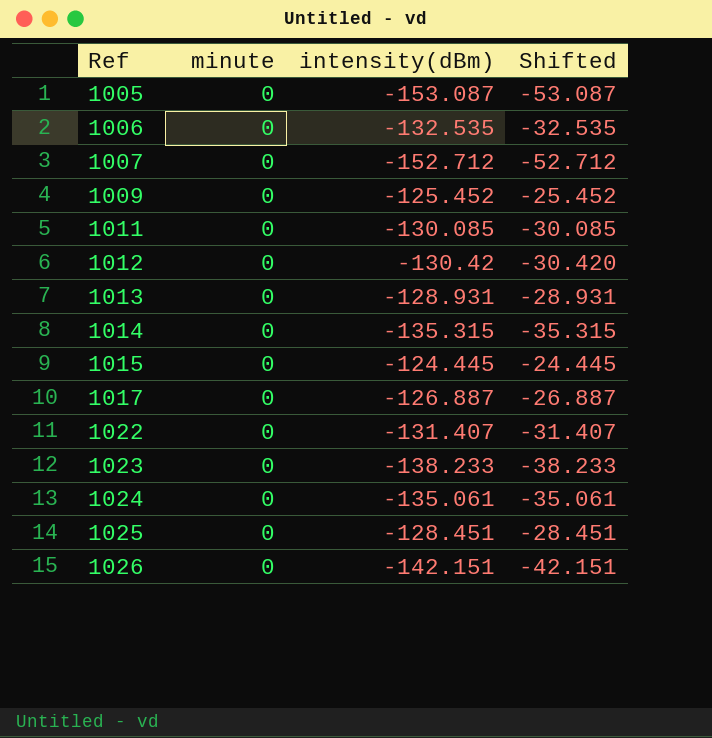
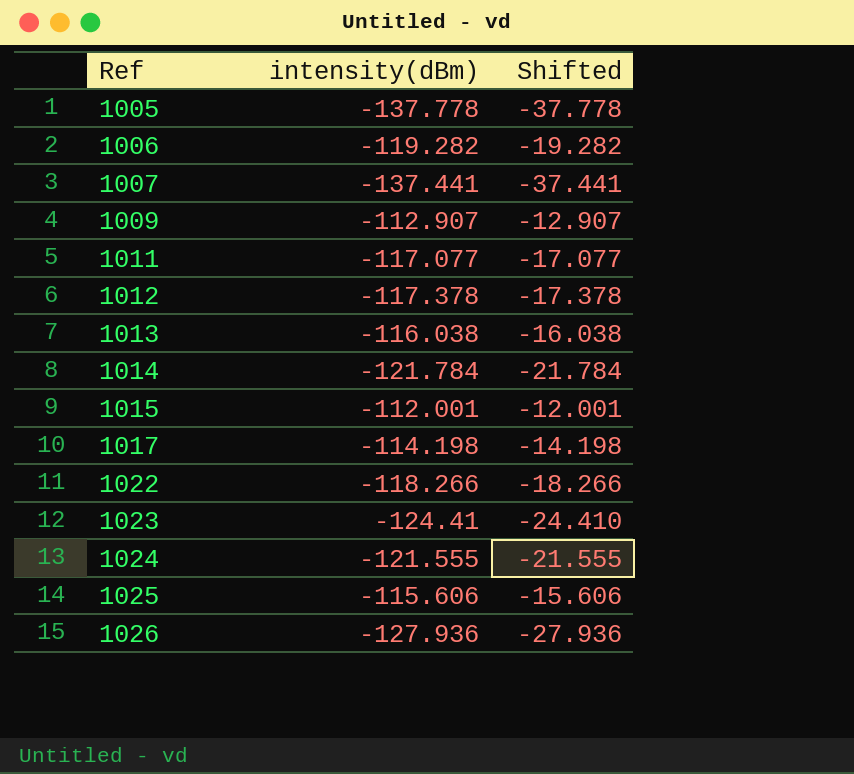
column minute | position: 2 -> none
1005 | intensity(dBm): -153.087 -> -137.778
1005 | Shifted: -53.087 -> -37.778
1006 | intensity(dBm): -132.535 -> -119.282
1006 | Shifted: -32.535 -> -19.282
1007 | intensity(dBm): -152.712 -> -137.441
1007 | Shifted: -52.712 -> -37.441
1009 | intensity(dBm): -125.452 -> -112.907
1009 | Shifted: -25.452 -> -12.907
1011 | intensity(dBm): -130.085 -> -117.077
1011 | Shifted: -30.085 -> -17.077
1012 | intensity(dBm): -130.42 -> -117.378
1012 | Shifted: -30.420 -> -17.378
1013 | intensity(dBm): -128.931 -> -116.038
1013 | Shifted: -28.931 -> -16.038
1014 | intensity(dBm): -135.315 -> -121.784
1014 | Shifted: -35.315 -> -21.784
1015 | intensity(dBm): -124.445 -> -112.001
1015 | Shifted: -24.445 -> -12.001
1017 | intensity(dBm): -126.887 -> -114.198
1017 | Shifted: -26.887 -> -14.198
1022 | intensity(dBm): -131.407 -> -118.266
1022 | Shifted: -31.407 -> -18.266
1023 | intensity(dBm): -138.233 -> -124.41
1023 | Shifted: -38.233 -> -24.410
1024 | intensity(dBm): -135.061 -> -121.555
1024 | Shifted: -35.061 -> -21.555
1025 | intensity(dBm): -128.451 -> -115.606
1025 | Shifted: -28.451 -> -15.606
1026 | intensity(dBm): -142.151 -> -127.936
1026 | Shifted: -42.151 -> -27.936

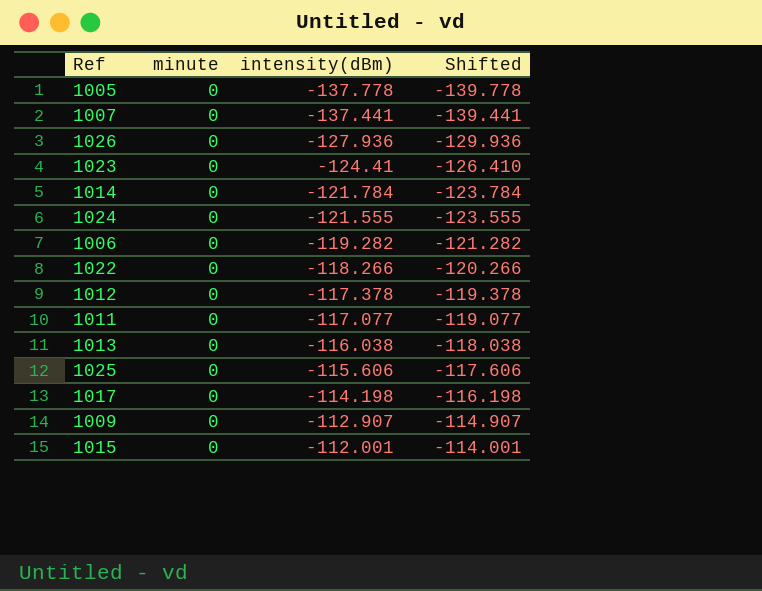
row order: Ref ascending -> intensity(dBm) ascending
column minute | position: none -> 2
column Shifted | formula: [intensity(dBm)] + 100 -> [intensity(dBm)] - 2

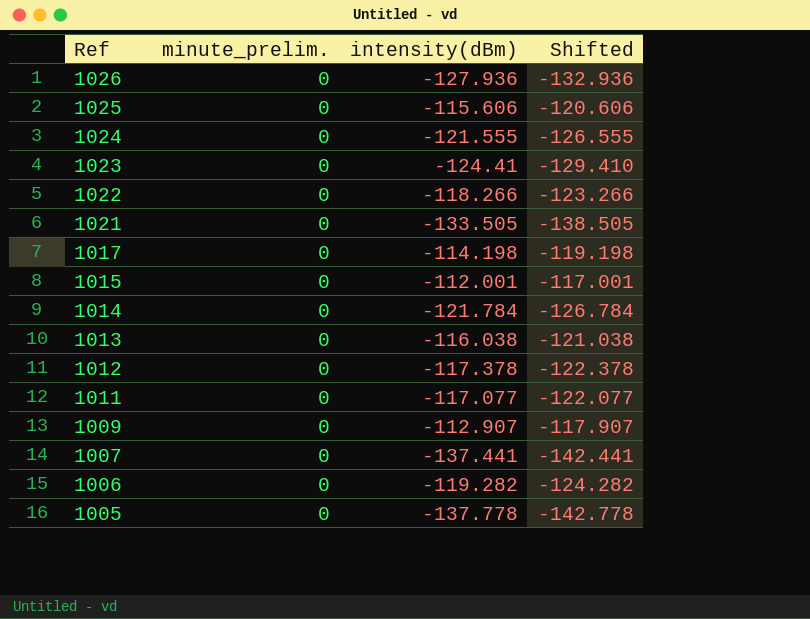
row order: intensity(dBm) ascending -> Ref descending
column name: minute -> minute_prelim.
column Shifted | formula: [intensity(dBm)] - 2 -> [intensity(dBm)] - 5
row 1021: none -> 0 | -133.505 | -138.505

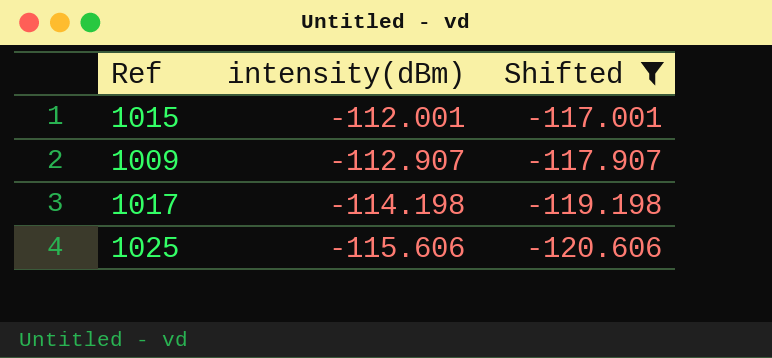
filter: none -> Shifted >= -120.606
row order: Ref descending -> intensity(dBm) descending
column minute_prelim. | position: 2 -> none

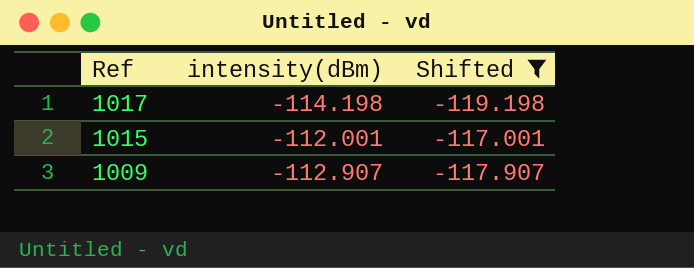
row order: intensity(dBm) descending -> Ref descending
row 1025: -115.606 | -120.606 -> none

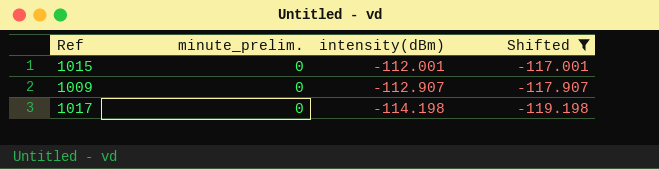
row order: Ref descending -> intensity(dBm) descending
column minute_prelim. | position: none -> 2

